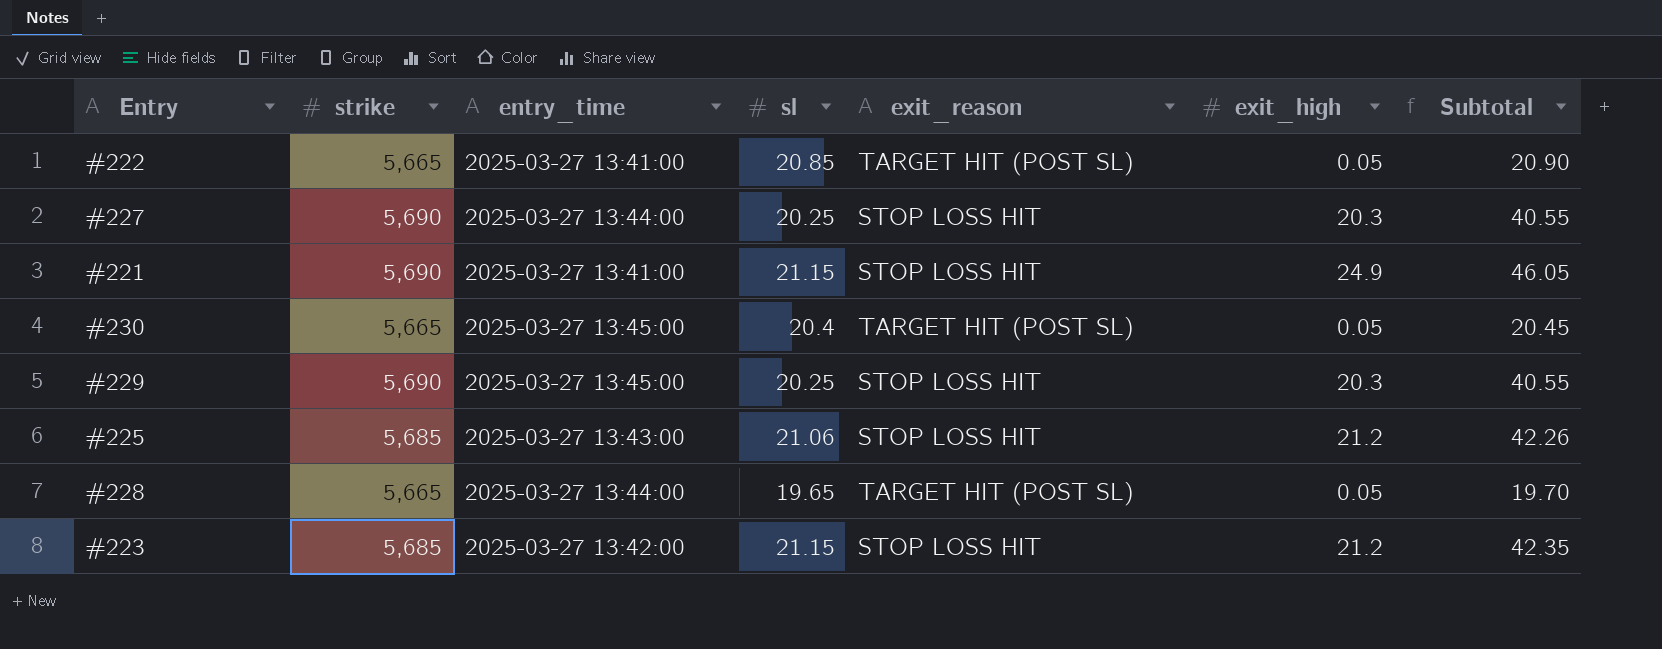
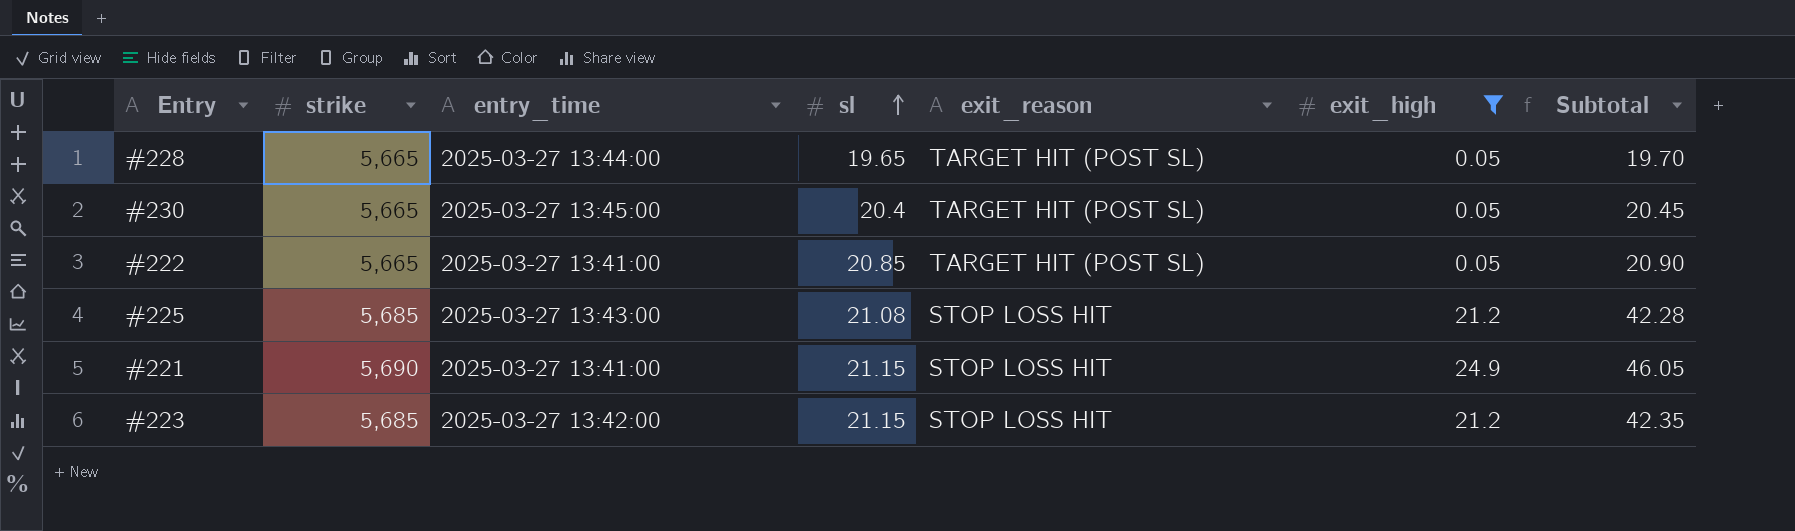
filter: none -> exit_high != 20.3
row order: none -> sl ascending
#225 | sl: 21.06 -> 21.08
#225 | Subtotal: 42.26 -> 42.28

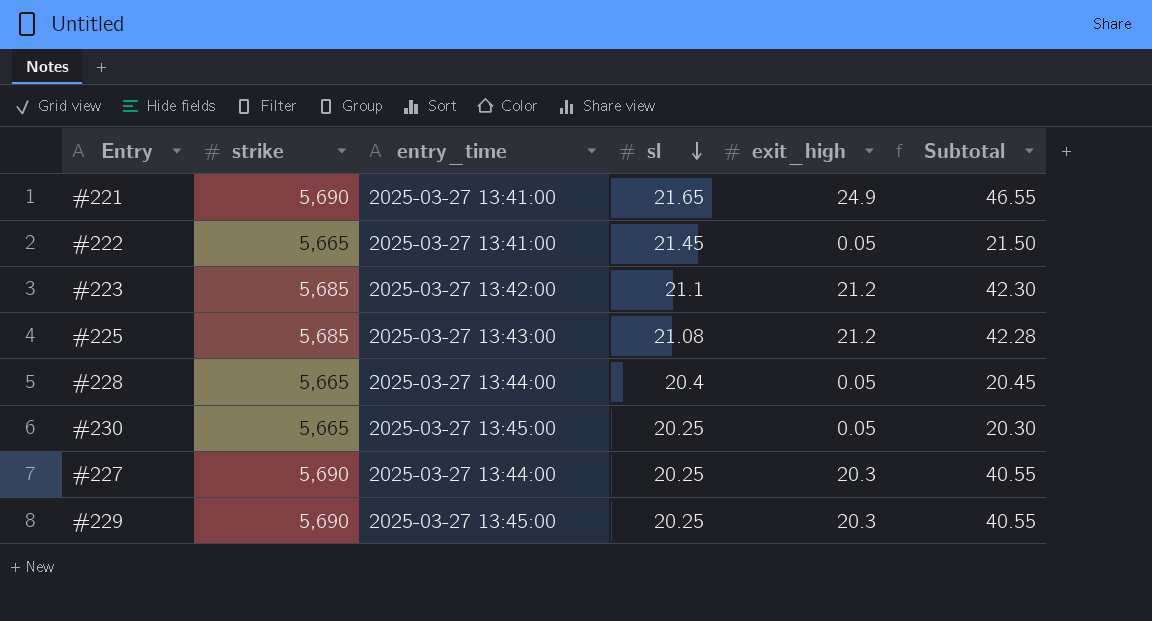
filter: exit_high != 20.3 -> none
row order: sl ascending -> sl descending
column exit_reason | position: 5 -> none
#221 | sl: 21.15 -> 21.65
#221 | Subtotal: 46.05 -> 46.55
#222 | sl: 20.85 -> 21.45
#222 | Subtotal: 20.90 -> 21.50
#223 | sl: 21.15 -> 21.1
#223 | Subtotal: 42.35 -> 42.30
#228 | sl: 19.65 -> 20.4
#228 | Subtotal: 19.70 -> 20.45
#230 | sl: 20.4 -> 20.25
#230 | Subtotal: 20.45 -> 20.30

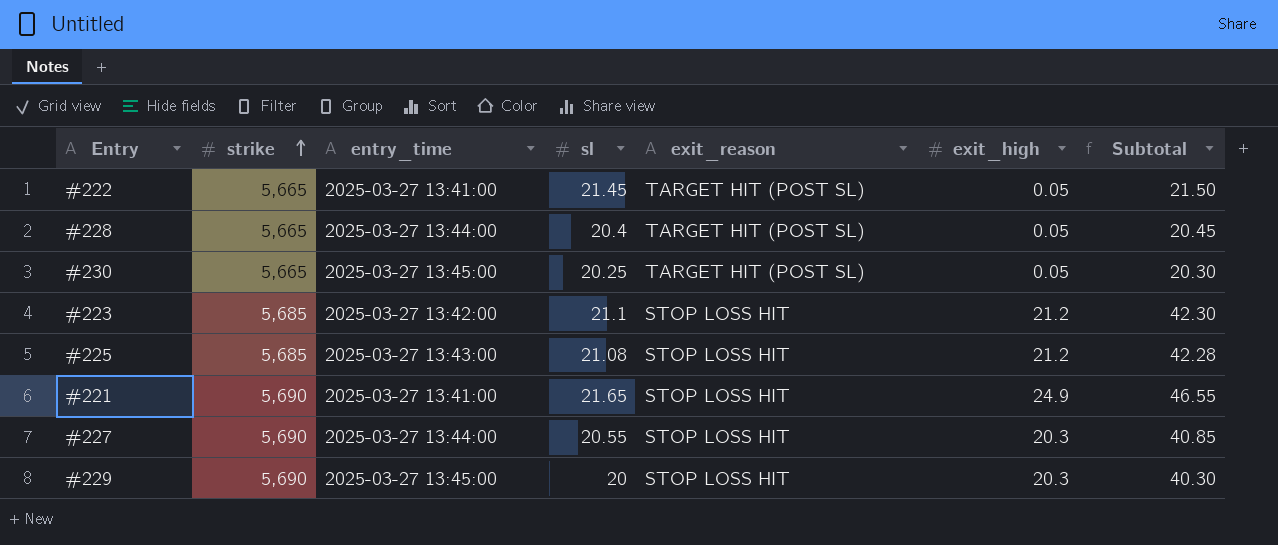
row order: sl descending -> strike ascending
column exit_reason | position: none -> 5
#227 | sl: 20.25 -> 20.55
#227 | Subtotal: 40.55 -> 40.85
#229 | sl: 20.25 -> 20
#229 | Subtotal: 40.55 -> 40.30

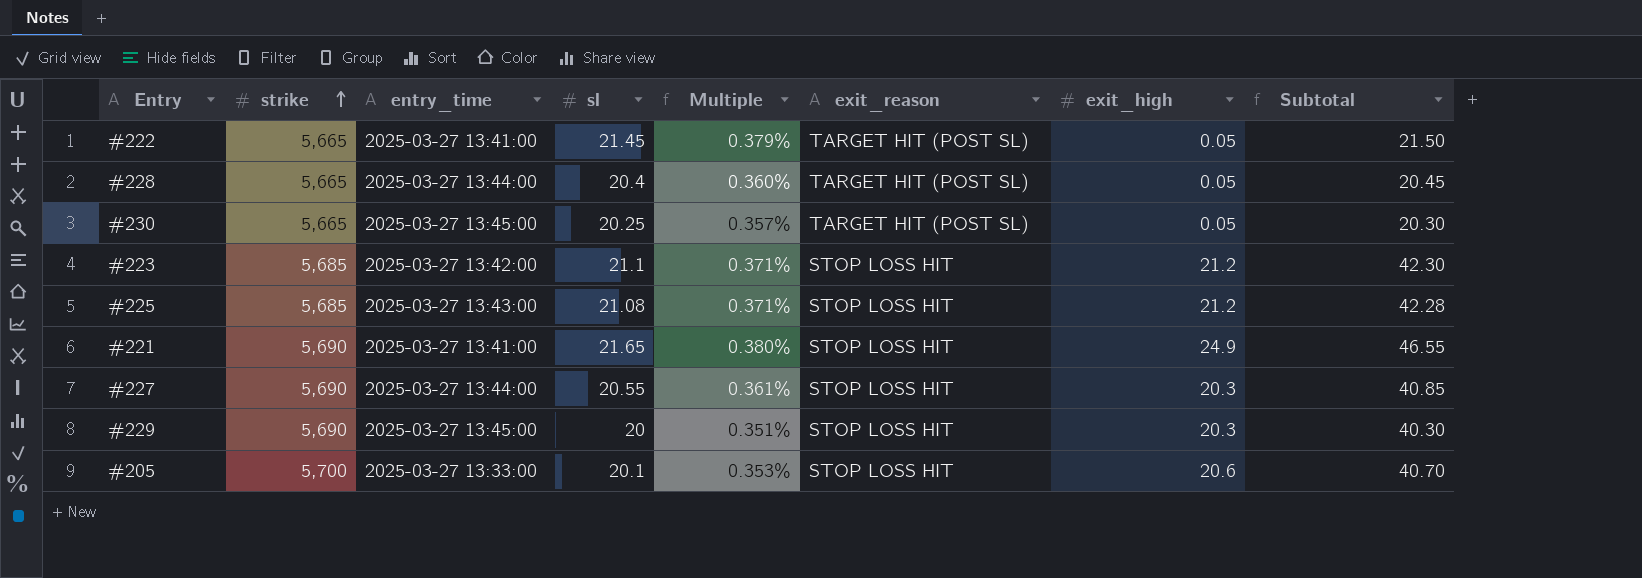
column Multiple | formula: none -> [sl] / [strike]
row #205: none -> 5,700 | 2025-03-27 13:33:00 | 20.1 | 0.353% | STOP LOSS HIT | 20.6 | 40.70

